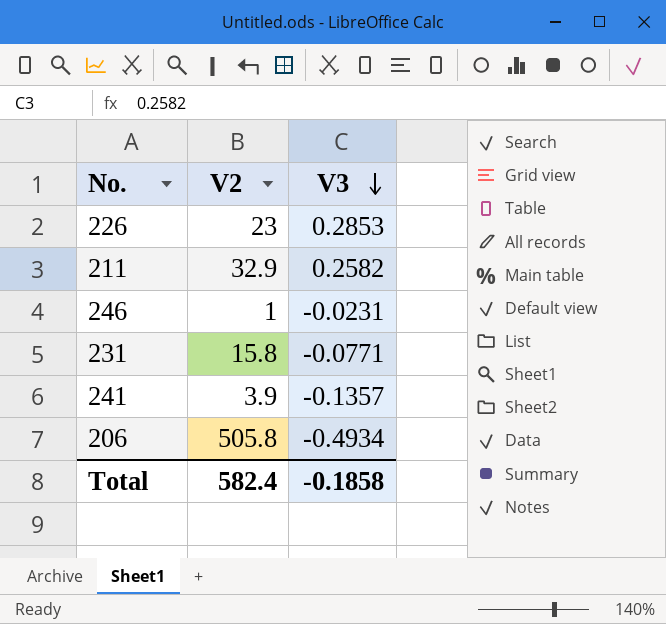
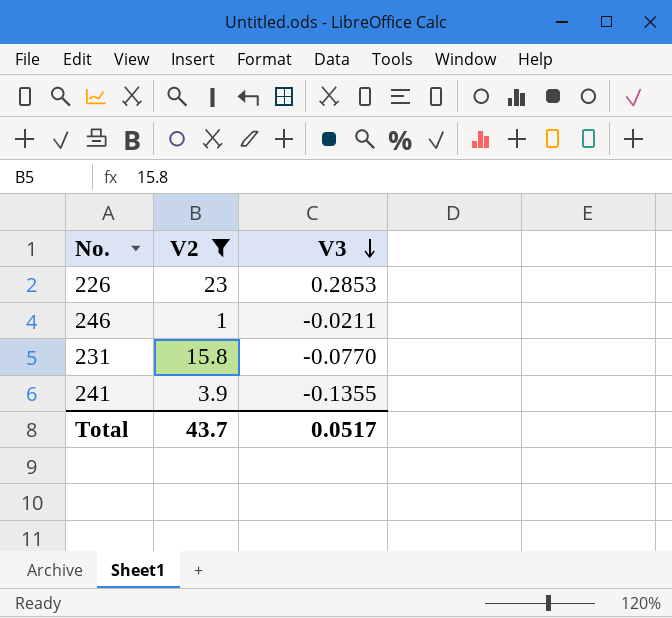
filter: none -> V2 <= 23
246 | V3: -0.0231 -> -0.0211
231 | V3: -0.0771 -> -0.0770
241 | V3: -0.1357 -> -0.1355
Total | V2: 582.4 -> 43.7
Total | V3: -0.1858 -> 0.0517

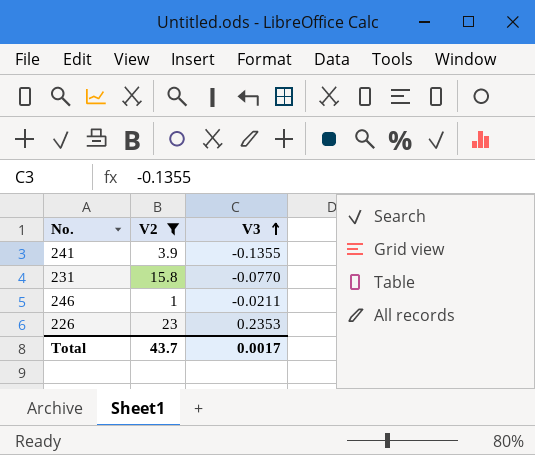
row order: V3 descending -> V3 ascending
226 | V3: 0.2853 -> 0.2353
Total | V3: 0.0517 -> 0.0017

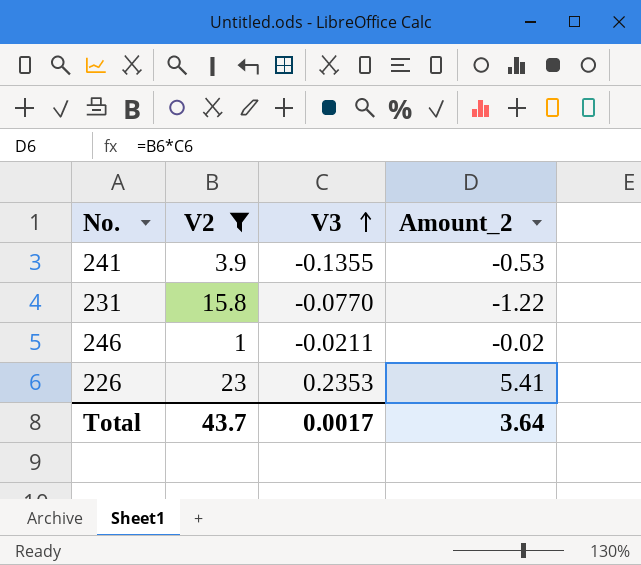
column Amount_2 | formula: none -> [V2] * [V3]

